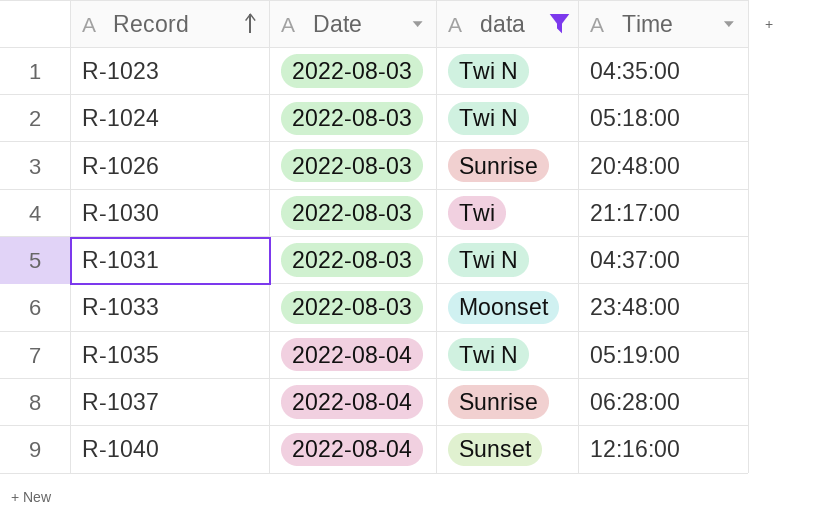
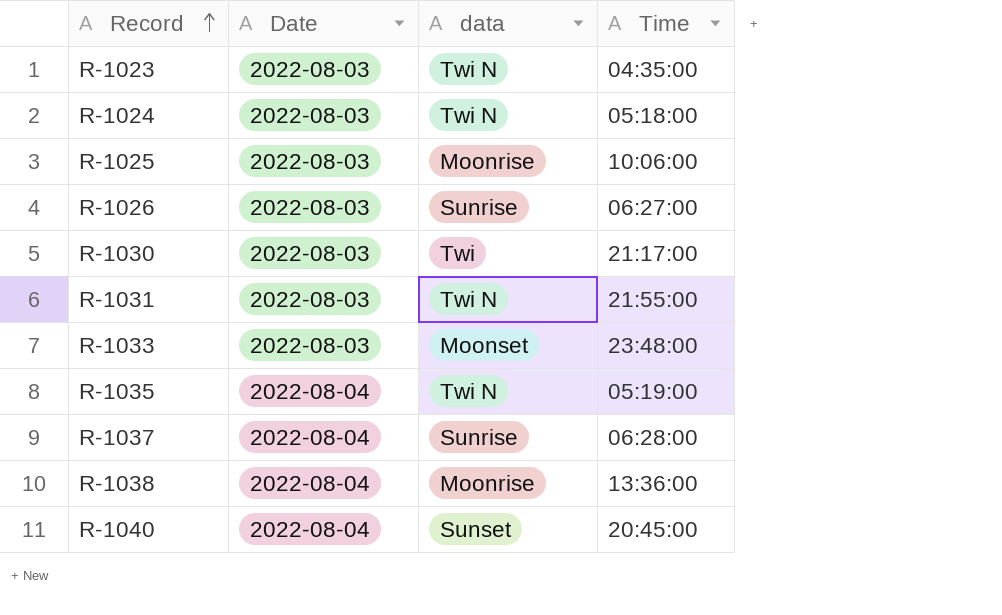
filter: data != Moonrise -> none
R-1026 | Time: 20:48:00 -> 06:27:00
R-1031 | Time: 04:37:00 -> 21:55:00
R-1040 | Time: 12:16:00 -> 20:45:00

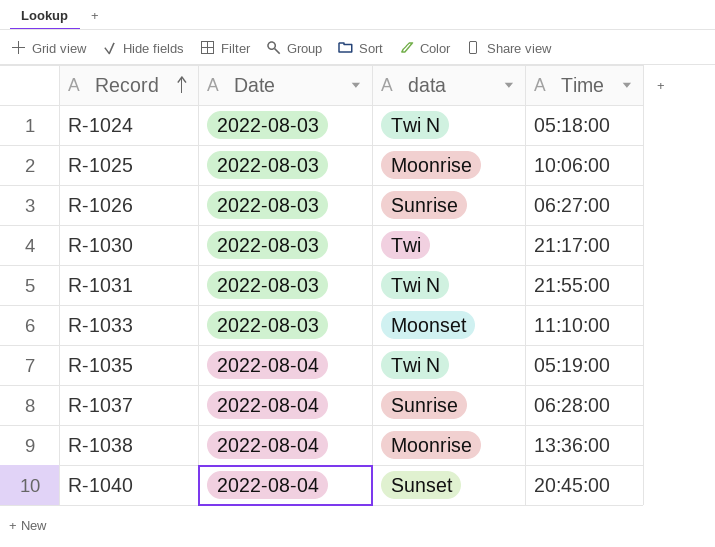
row R-1023: 2022-08-03 | Twi N | 04:35:00 -> none
R-1033 | Time: 23:48:00 -> 11:10:00

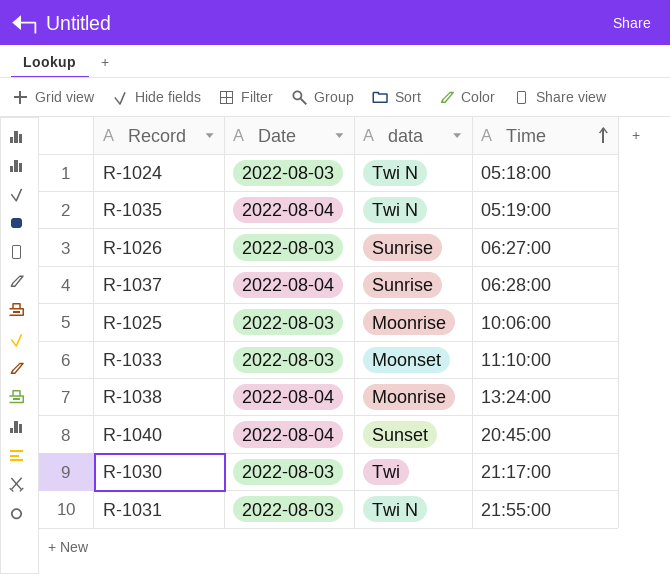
row order: Record ascending -> Time ascending
R-1038 | Time: 13:36:00 -> 13:24:00

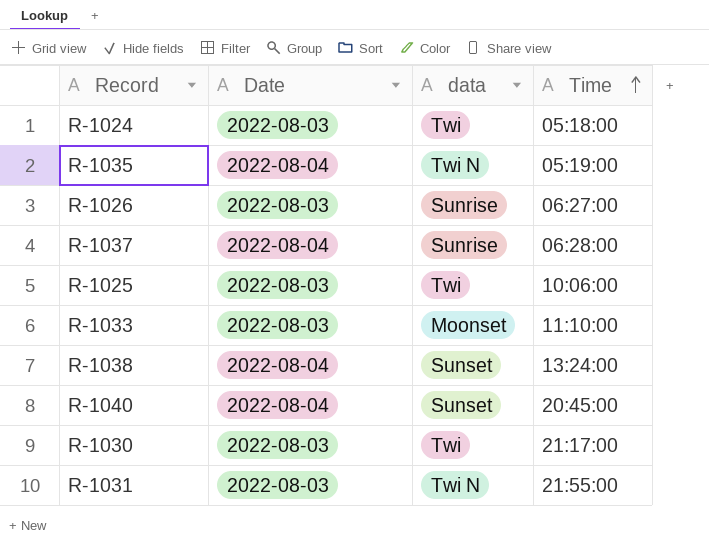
R-1024 | data: Twi N -> Twi
R-1025 | data: Moonrise -> Twi
R-1038 | data: Moonrise -> Sunset

